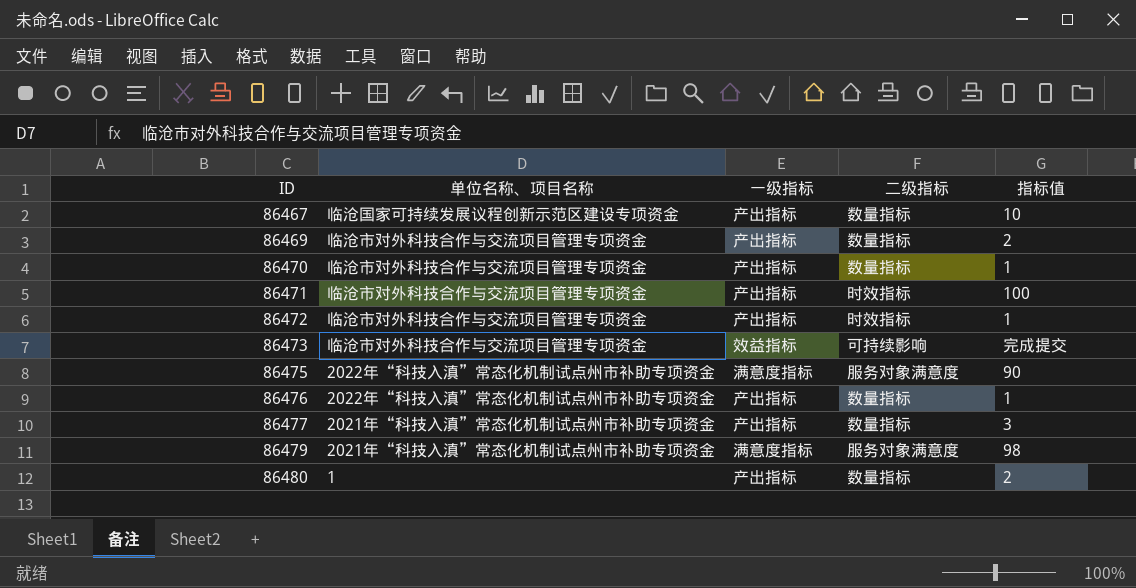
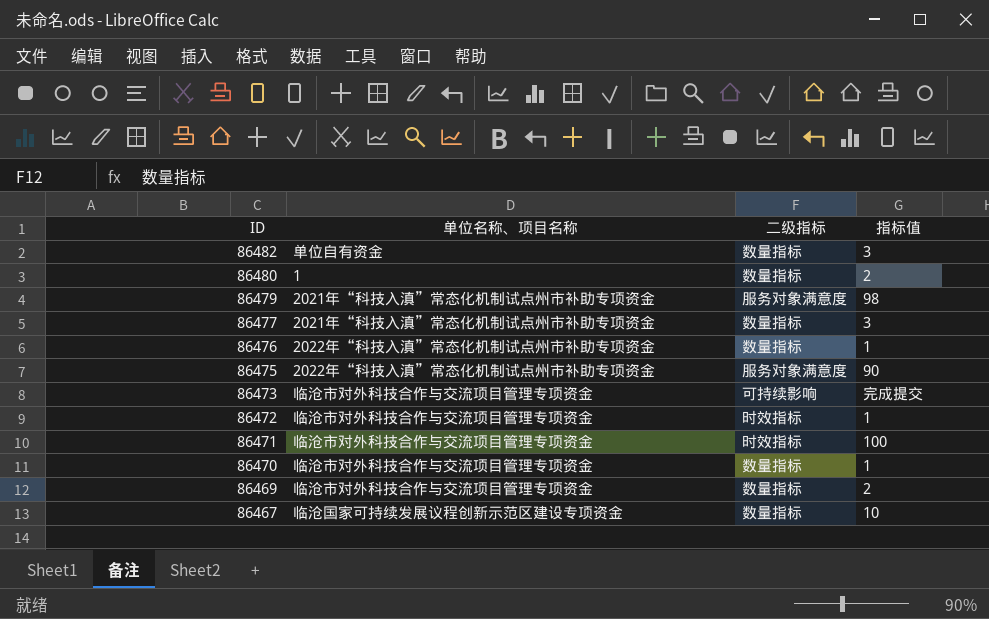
row order: ID ascending -> ID descending
column 一级指标 | position: 3 -> none
row 86482: none -> 单位自有资金 | 数量指标 | 3

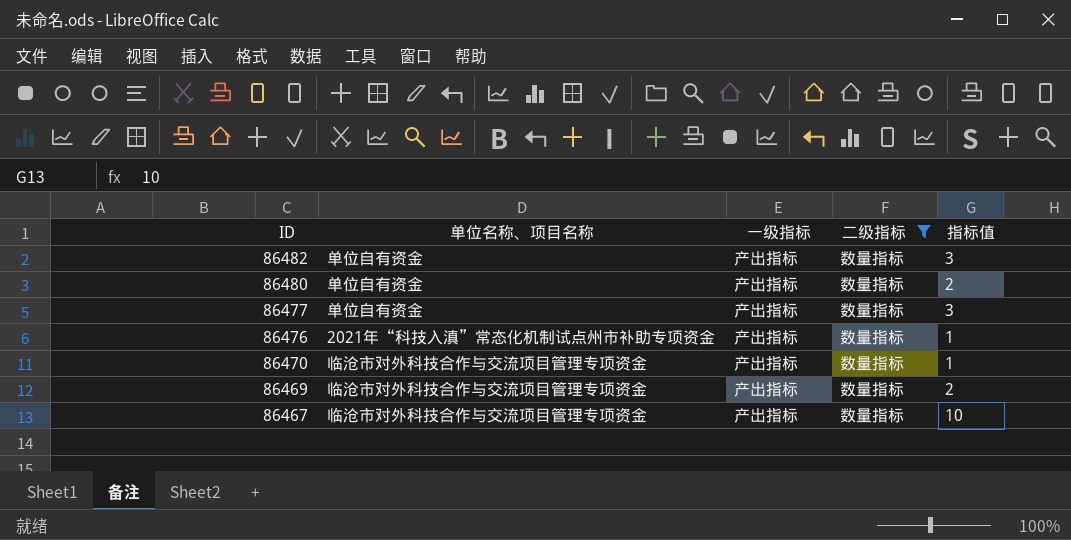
filter: none -> 二级指标 = 数量指标
column 一级指标 | position: none -> 3
86480 | 单位名称、项目名称: 1 -> 单位自有资金
86477 | 单位名称、项目名称: 2021年“科技入滇”常态化机制试点州市补助专项资金 -> 单位自有资金
86476 | 单位名称、项目名称: 2022年“科技入滇”常态化机制试点州市补助专项资金 -> 2021年“科技入滇”常态化机制试点州市补助专项资金
86467 | 单位名称、项目名称: 临沧国家可持续发展议程创新示范区建设专项资金 -> 临沧市对外科技合作与交流项目管理专项资金

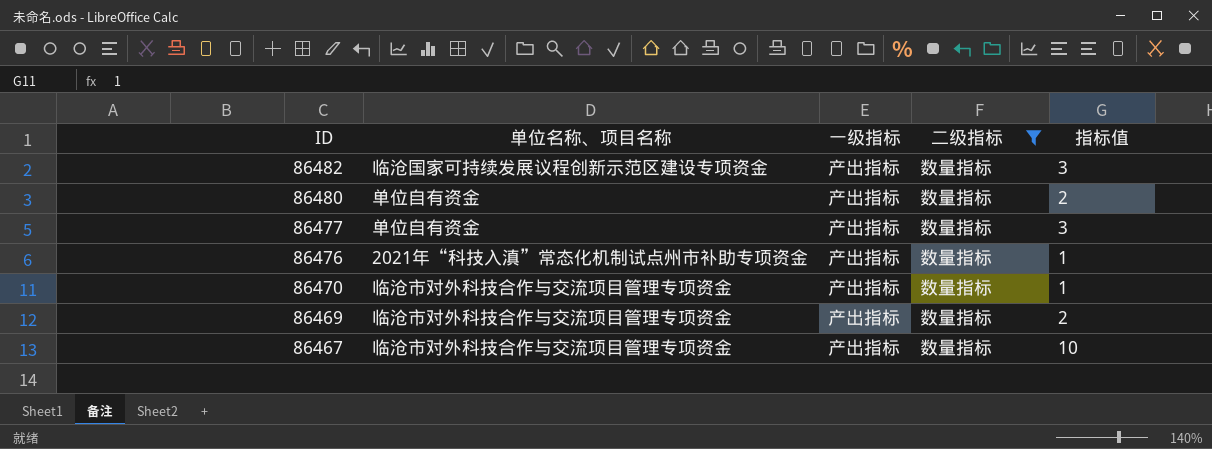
86482 | 单位名称、项目名称: 单位自有资金 -> 临沧国家可持续发展议程创新示范区建设专项资金

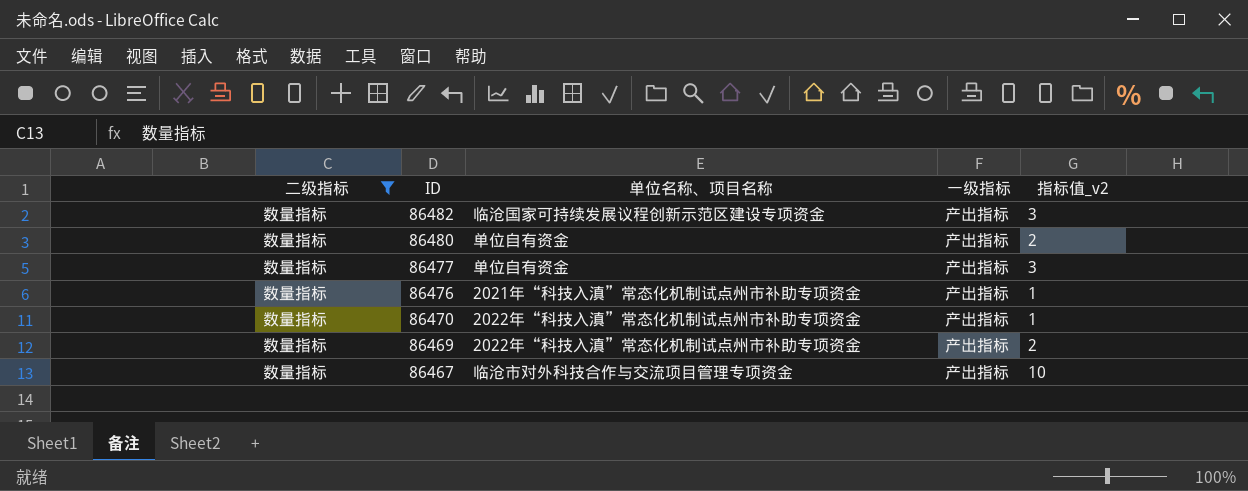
column 二级指标 | position: 4 -> 1
column name: 指标值 -> 指标值_v2
86470 | 单位名称、项目名称: 临沧市对外科技合作与交流项目管理专项资金 -> 2022年“科技入滇”常态化机制试点州市补助专项资金
86469 | 单位名称、项目名称: 临沧市对外科技合作与交流项目管理专项资金 -> 2022年“科技入滇”常态化机制试点州市补助专项资金

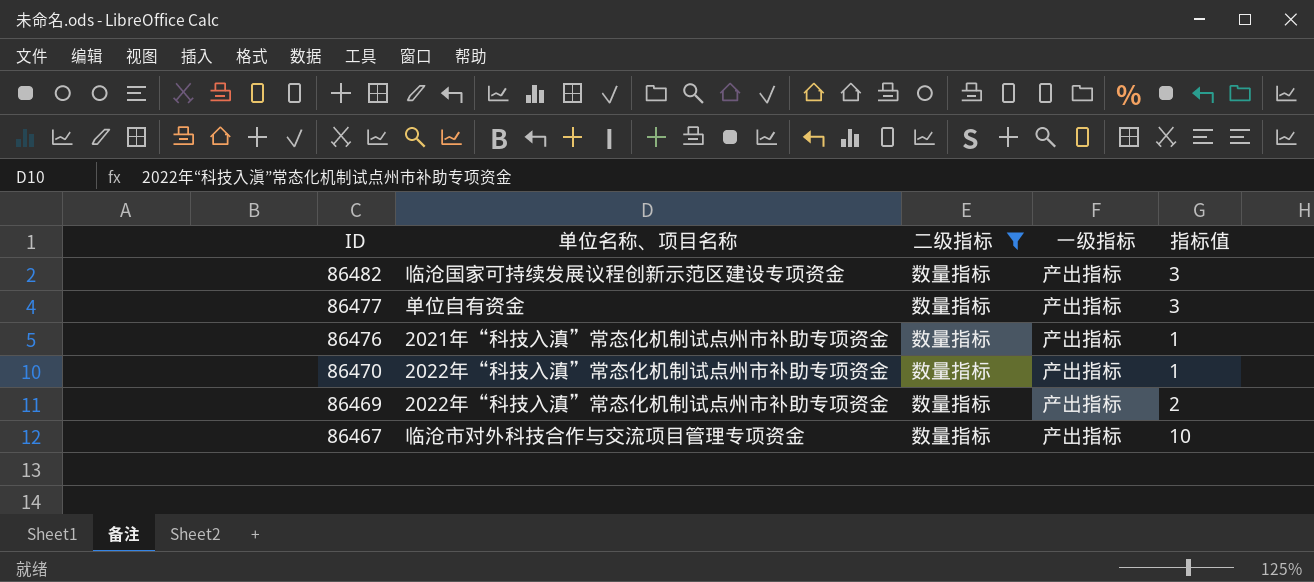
column 二级指标 | position: 1 -> 3
column name: 指标值_v2 -> 指标值
row 86480: 数量指标 | 单位自有资金 | 产出指标 | 2 -> none

